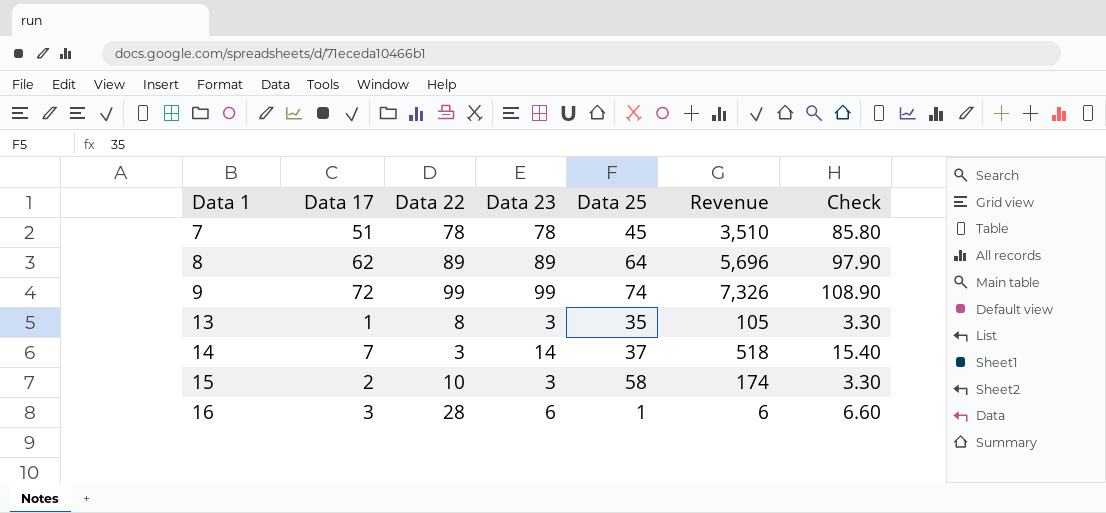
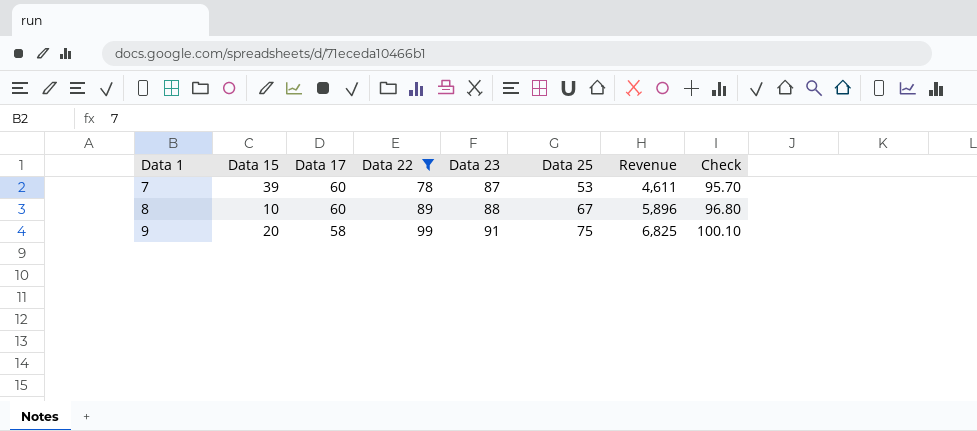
filter: none -> Data 22 >= 78
column Data 15 | position: none -> 2
7 | Data 17: 51 -> 60
7 | Data 23: 78 -> 87
7 | Data 25: 45 -> 53
7 | Revenue: 3,510 -> 4,611
7 | Check: 85.80 -> 95.70
8 | Data 17: 62 -> 60
8 | Data 23: 89 -> 88
8 | Data 25: 64 -> 67
8 | Revenue: 5,696 -> 5,896
8 | Check: 97.90 -> 96.80
9 | Data 17: 72 -> 58
9 | Data 23: 99 -> 91
9 | Data 25: 74 -> 75
9 | Revenue: 7,326 -> 6,825
9 | Check: 108.90 -> 100.10

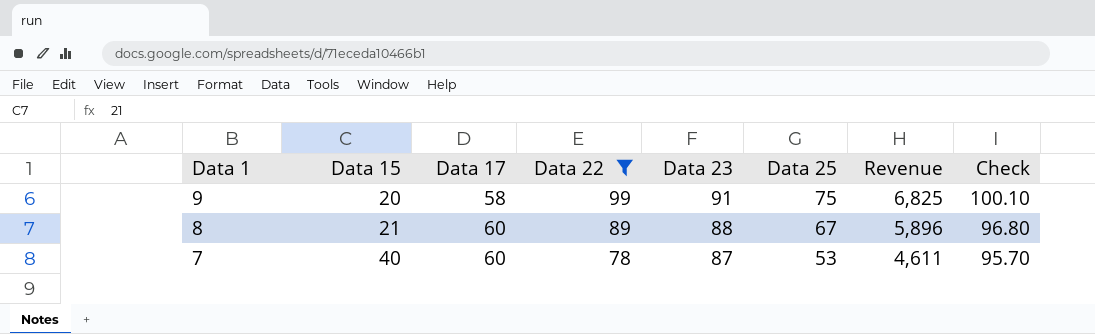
row order: Data 1 ascending -> Data 1 descending
8 | Data 15: 10 -> 21
7 | Data 15: 39 -> 40

